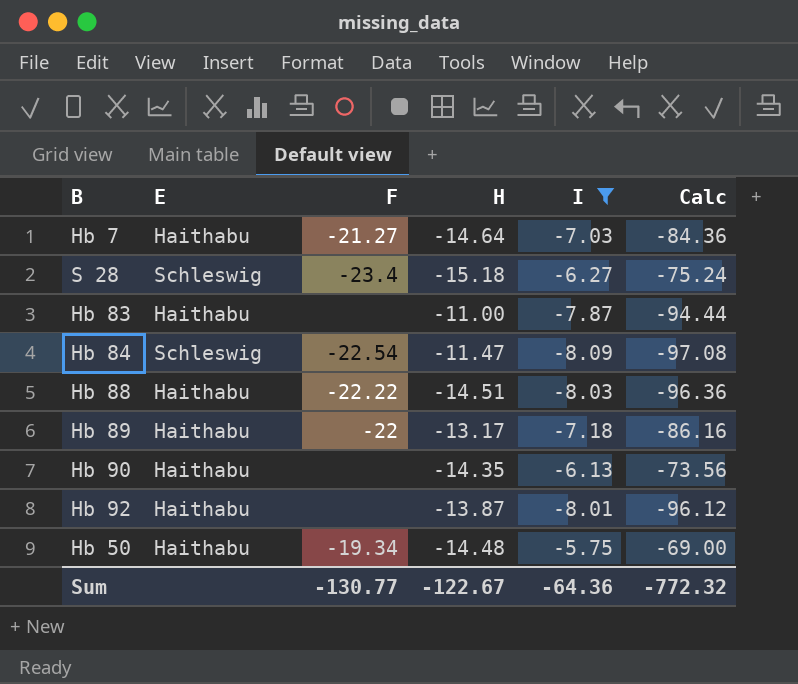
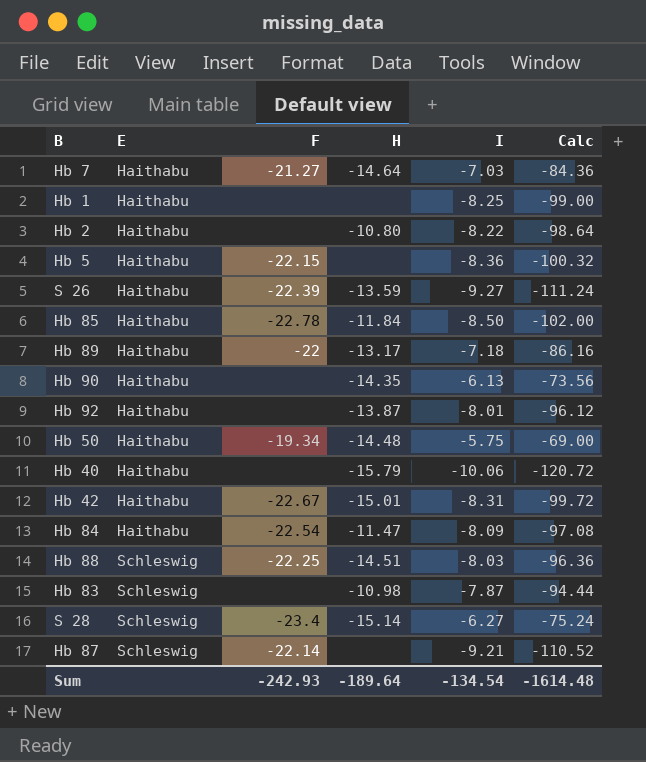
filter: I >= -8.09 -> none
row order: none -> E ascending
Hb 84 | E: Schleswig -> Haithabu
Hb 88 | E: Haithabu -> Schleswig
Hb 88 | F: -22.22 -> -22.25
Hb 83 | E: Haithabu -> Schleswig
Hb 83 | H: -11.00 -> -10.98
S 28 | H: -15.18 -> -15.14
Sum | F: -130.77 -> -242.93
Sum | H: -122.67 -> -189.64
Sum | I: -64.36 -> -134.54
Sum | Calc: -772.32 -> -1614.48

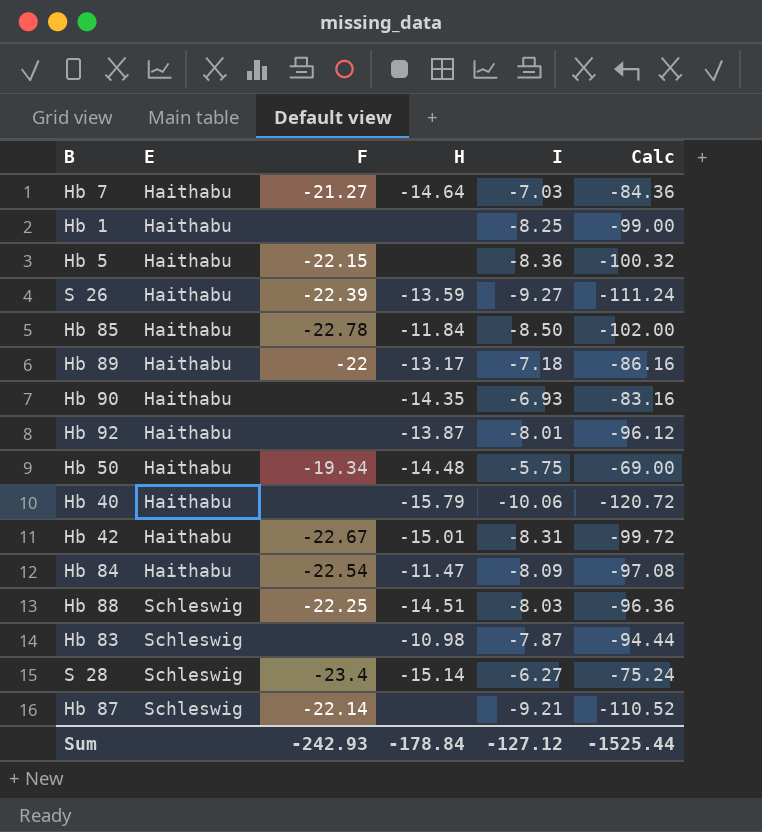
row Hb 2: Haithabu | none | -10.80 | -8.22 | -98.64 -> none
Hb 90 | I: -6.13 -> -6.93
Hb 90 | Calc: -73.56 -> -83.16
Sum | H: -189.64 -> -178.84
Sum | I: -134.54 -> -127.12
Sum | Calc: -1614.48 -> -1525.44

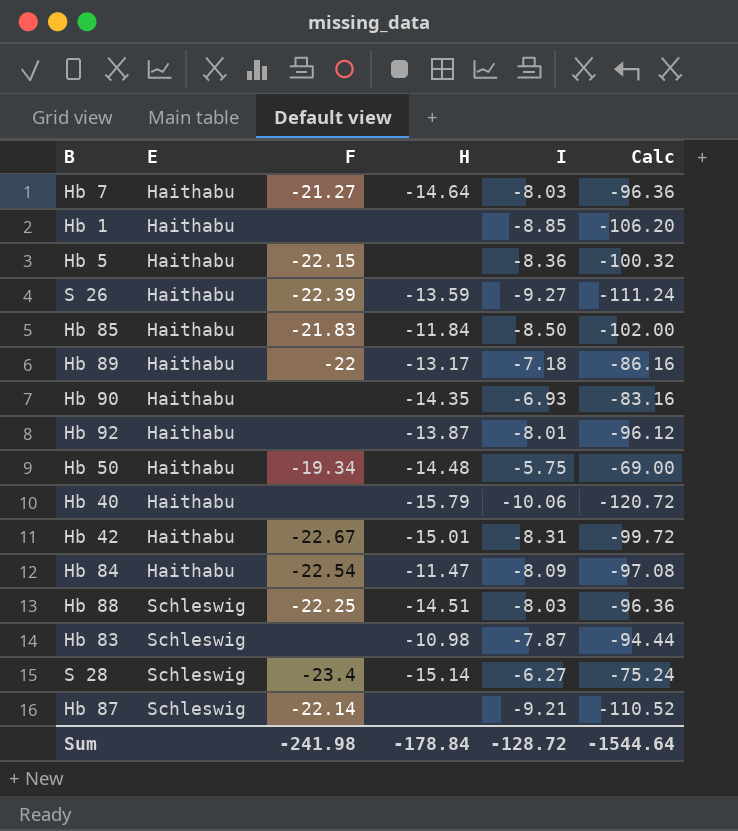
Hb 7 | I: -7.03 -> -8.03
Hb 7 | Calc: -84.36 -> -96.36
Hb 1 | I: -8.25 -> -8.85
Hb 1 | Calc: -99.00 -> -106.20
Hb 85 | F: -22.78 -> -21.83
Sum | F: -242.93 -> -241.98
Sum | I: -127.12 -> -128.72
Sum | Calc: -1525.44 -> -1544.64

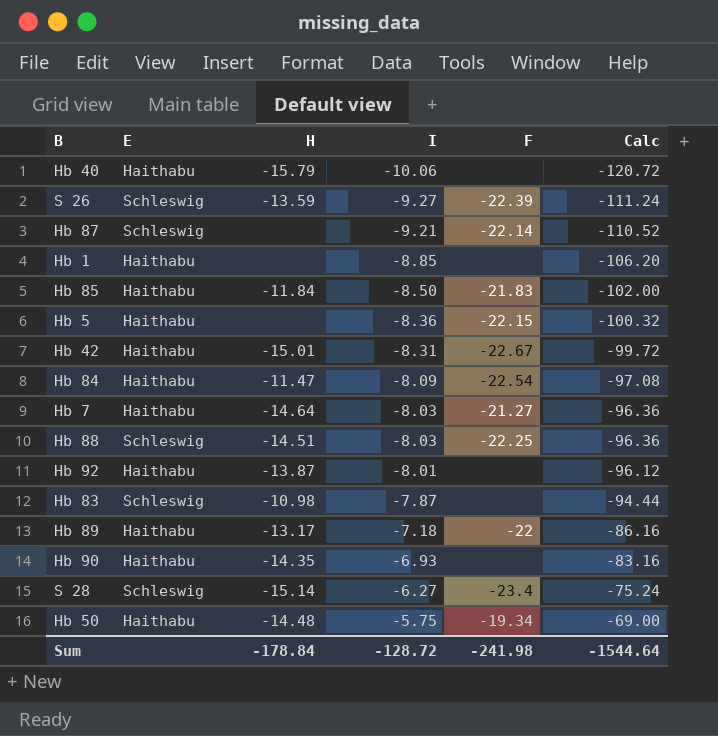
row order: E ascending -> I ascending
column F | position: 3 -> 5
S 26 | E: Haithabu -> Schleswig

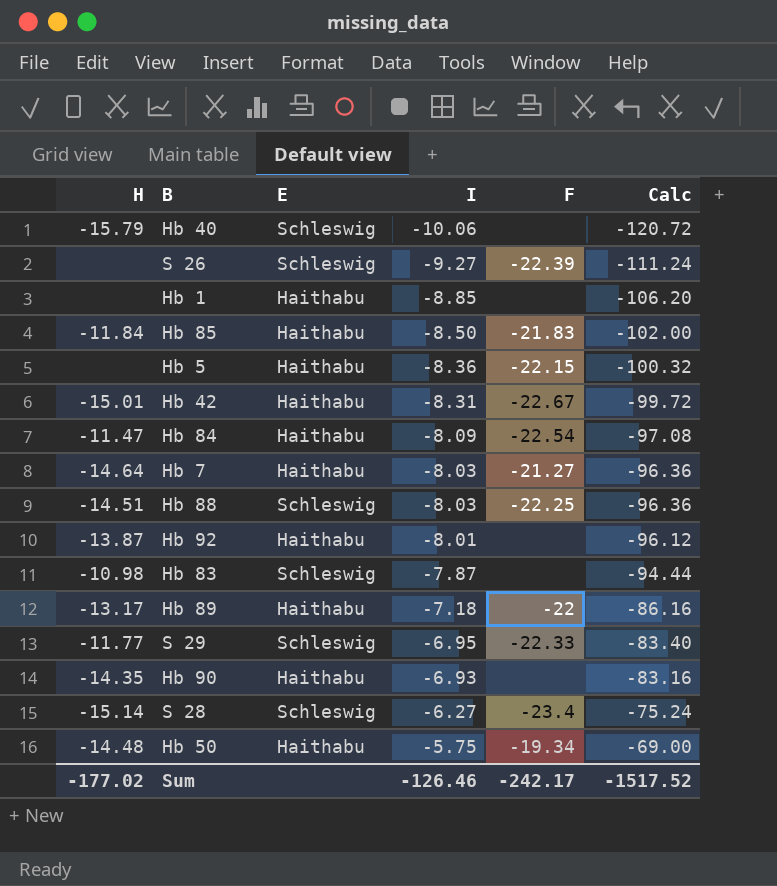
column H | position: 3 -> 1
row Hb 87: Schleswig | none | -9.21 | -22.14 | -110.52 -> none
Hb 40 | E: Haithabu -> Schleswig
S 26 | H: -13.59 -> none
row S 29: none -> -11.77 | Schleswig | -6.95 | -22.33 | -83.40
Sum | H: -178.84 -> -177.02
Sum | I: -128.72 -> -126.46
Sum | F: -241.98 -> -242.17
Sum | Calc: -1544.64 -> -1517.52

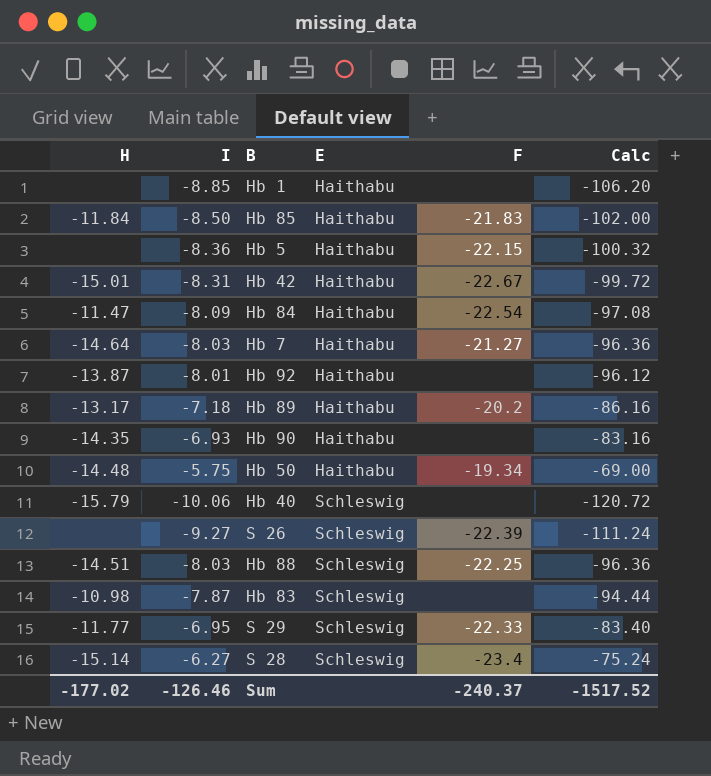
row order: I ascending -> E ascending
column I | position: 4 -> 2
Hb 89 | F: -22 -> -20.2
Sum | F: -242.17 -> -240.37

